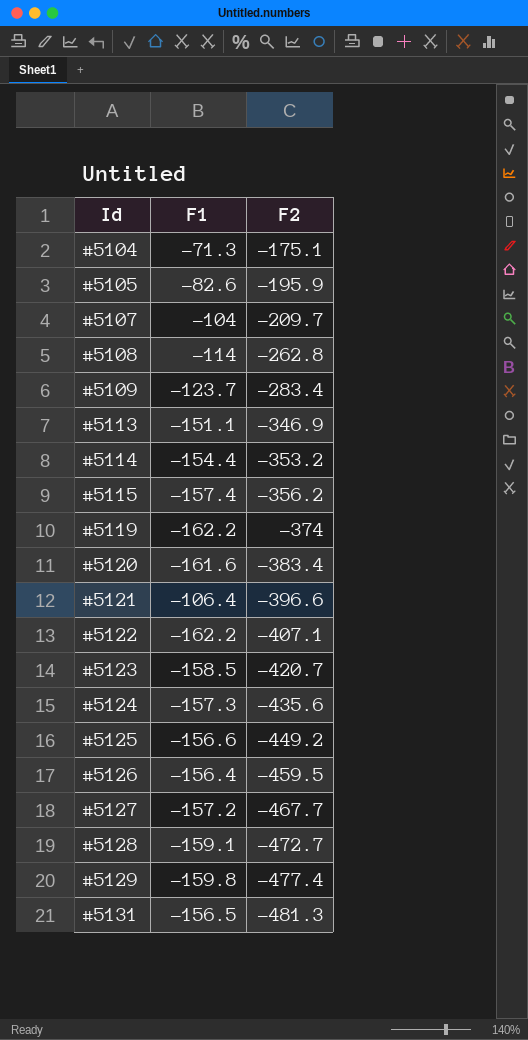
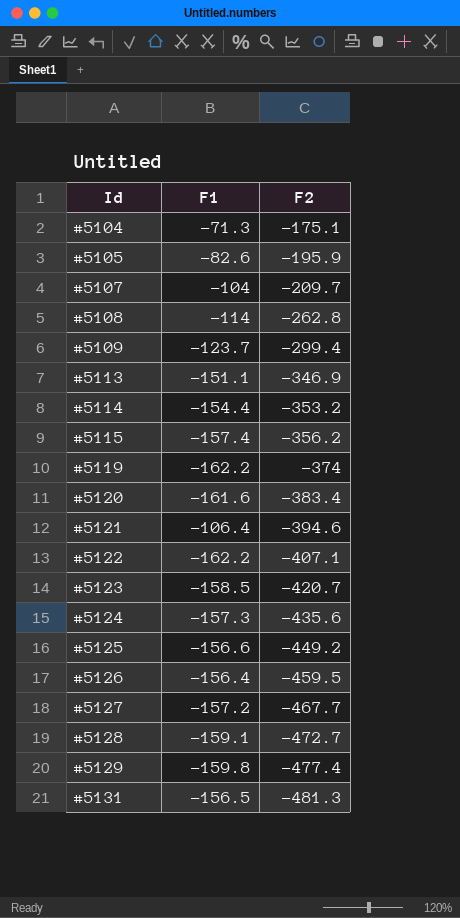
#5109 | F2: -283.4 -> -299.4
#5121 | F2: -396.6 -> -394.6

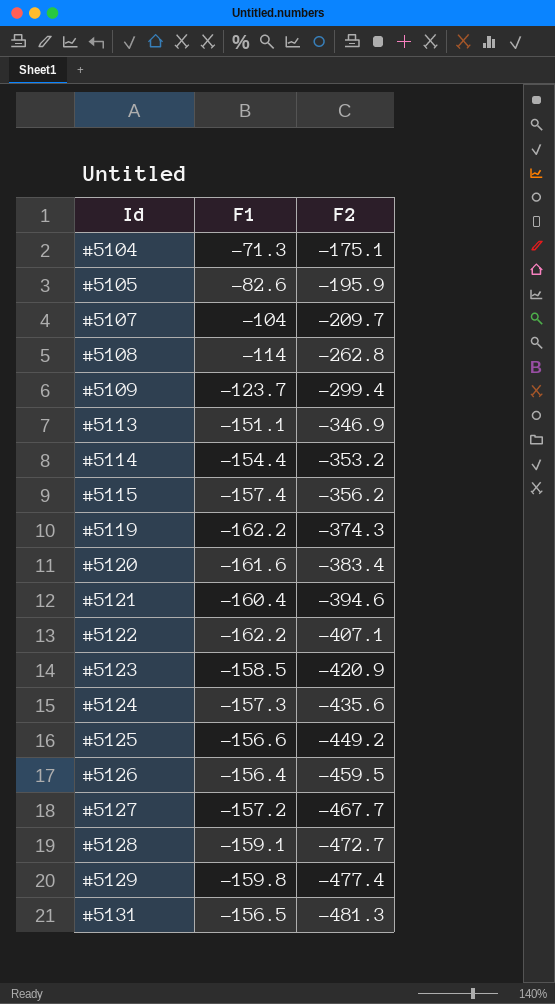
#5119 | F2: -374 -> -374.3
#5121 | F1: -106.4 -> -160.4
#5123 | F2: -420.7 -> -420.9

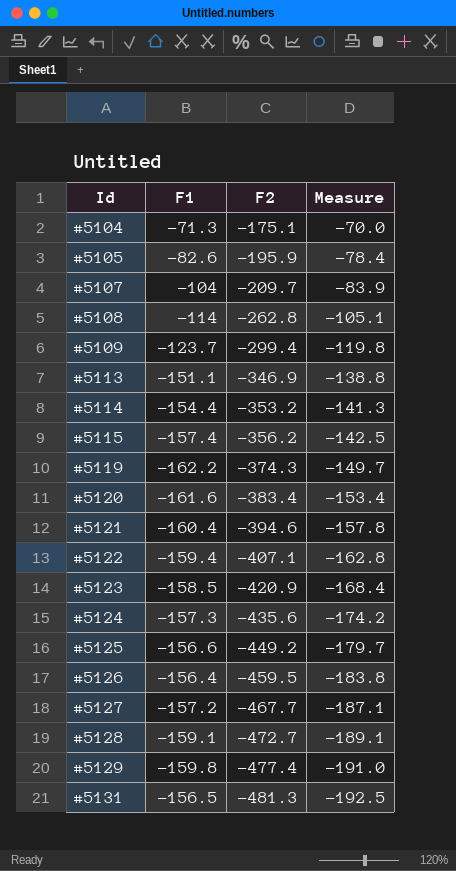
column Measure | formula: none -> [F2] * 0.4
#5122 | F1: -162.2 -> -159.4

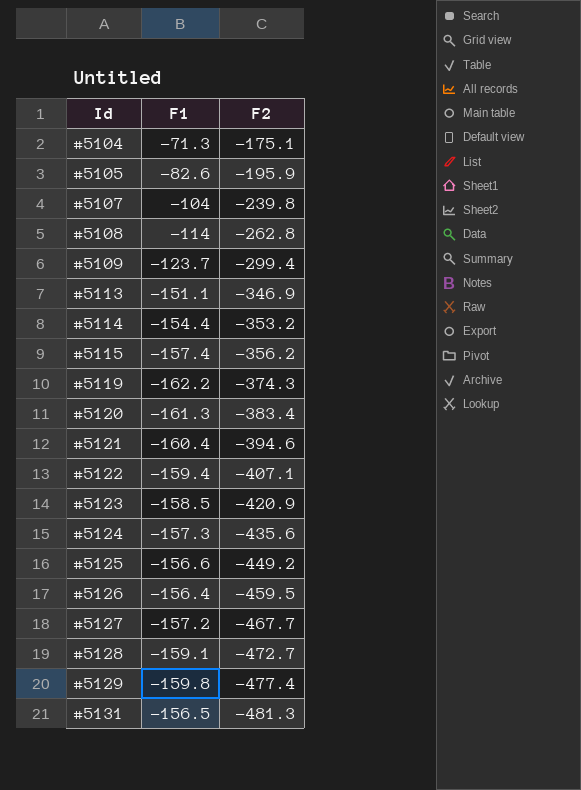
column Measure | formula: [F2] * 0.4 -> none
#5107 | F2: -209.7 -> -239.8
#5120 | F1: -161.6 -> -161.3

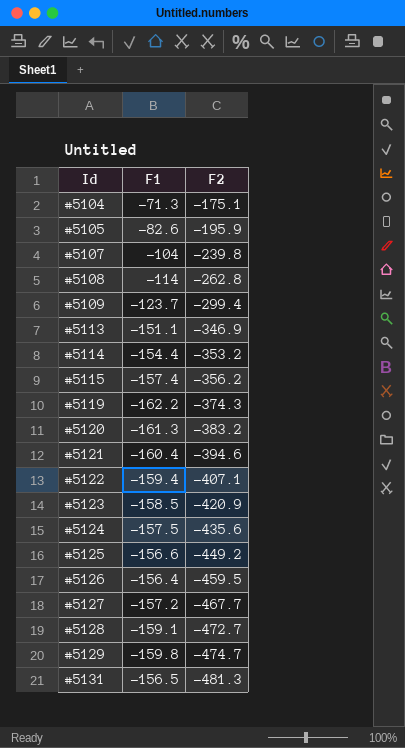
#5120 | F2: -383.4 -> -383.2
#5124 | F1: -157.3 -> -157.5
#5129 | F2: -477.4 -> -474.7

